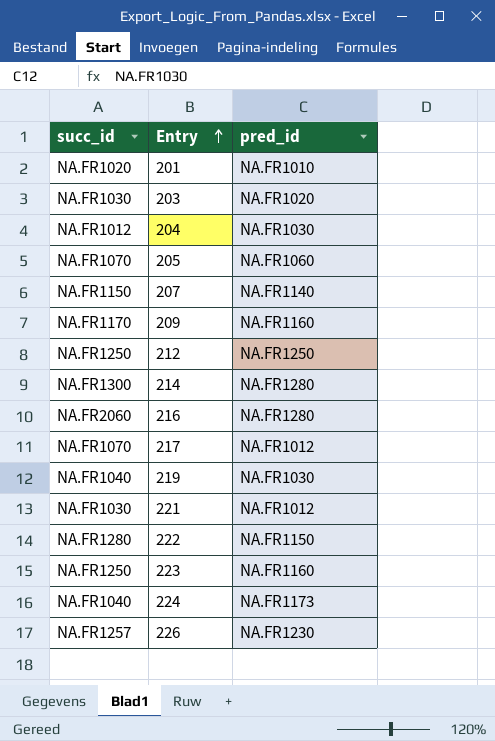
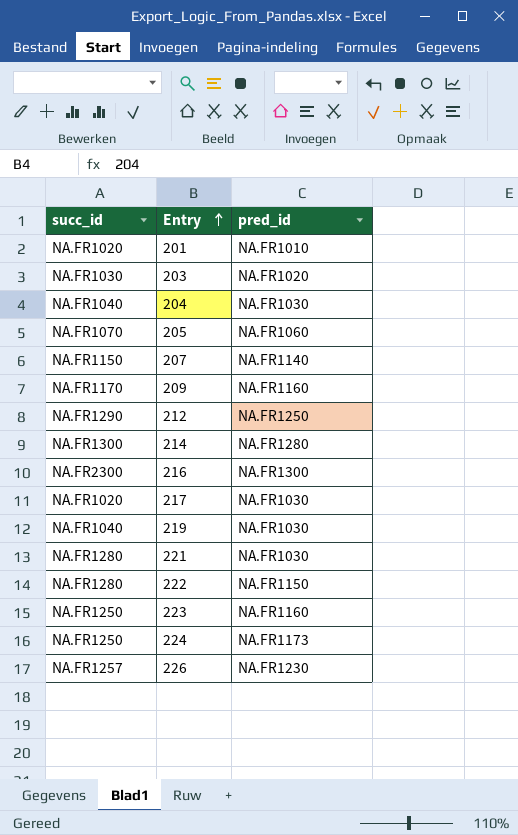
204 | succ_id: NA.FR1012 -> NA.FR1040
212 | succ_id: NA.FR1250 -> NA.FR1290
216 | succ_id: NA.FR2060 -> NA.FR2300
216 | pred_id: NA.FR1280 -> NA.FR1300
217 | succ_id: NA.FR1070 -> NA.FR1020
217 | pred_id: NA.FR1012 -> NA.FR1030
221 | succ_id: NA.FR1030 -> NA.FR1280
221 | pred_id: NA.FR1012 -> NA.FR1030
224 | succ_id: NA.FR1040 -> NA.FR1250

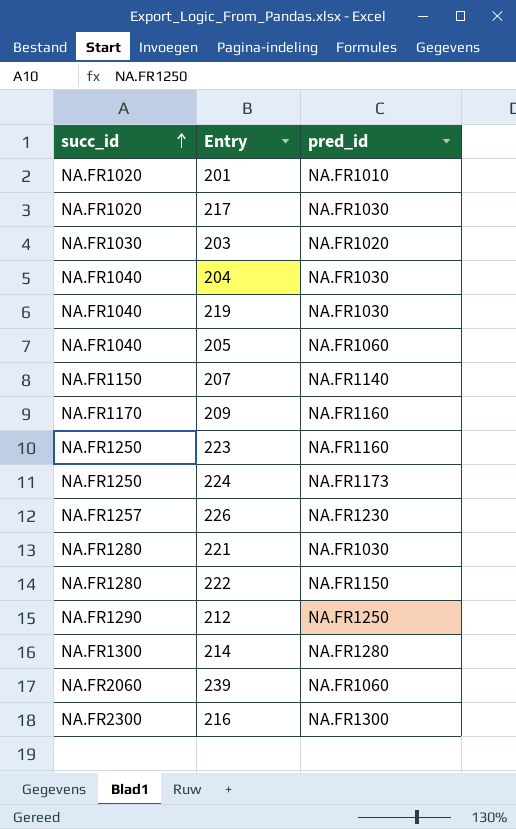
row order: Entry ascending -> succ_id ascending
205 | succ_id: NA.FR1070 -> NA.FR1040
row 239: none -> NA.FR2060 | NA.FR1060

